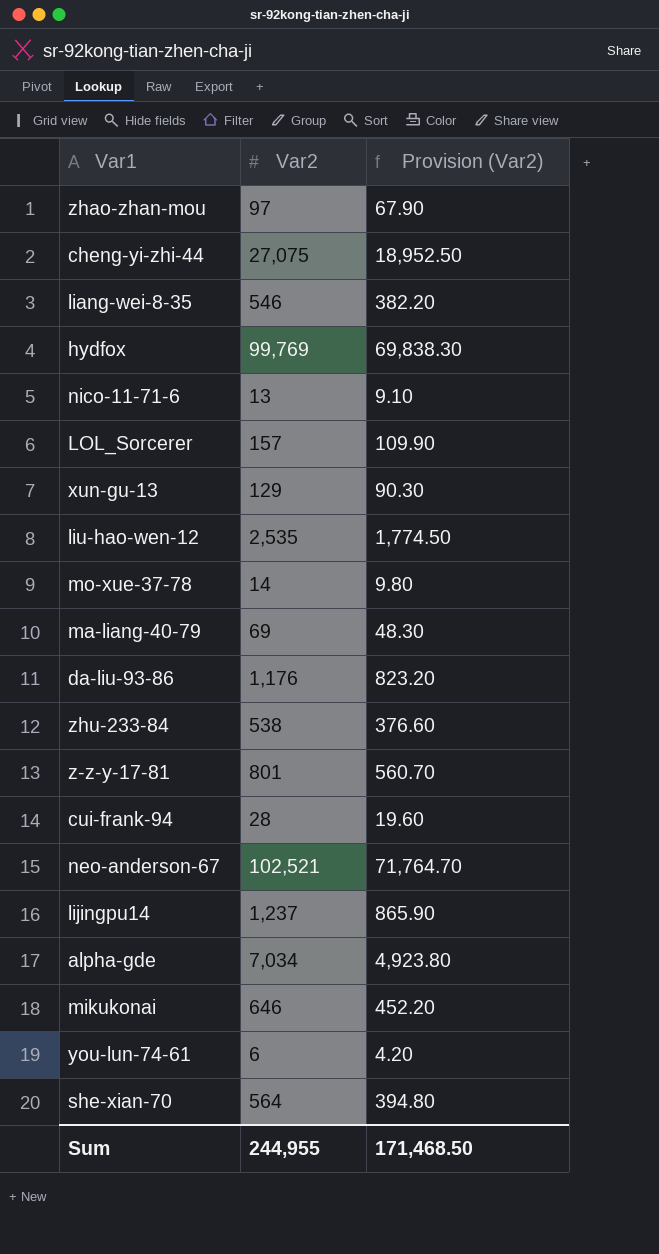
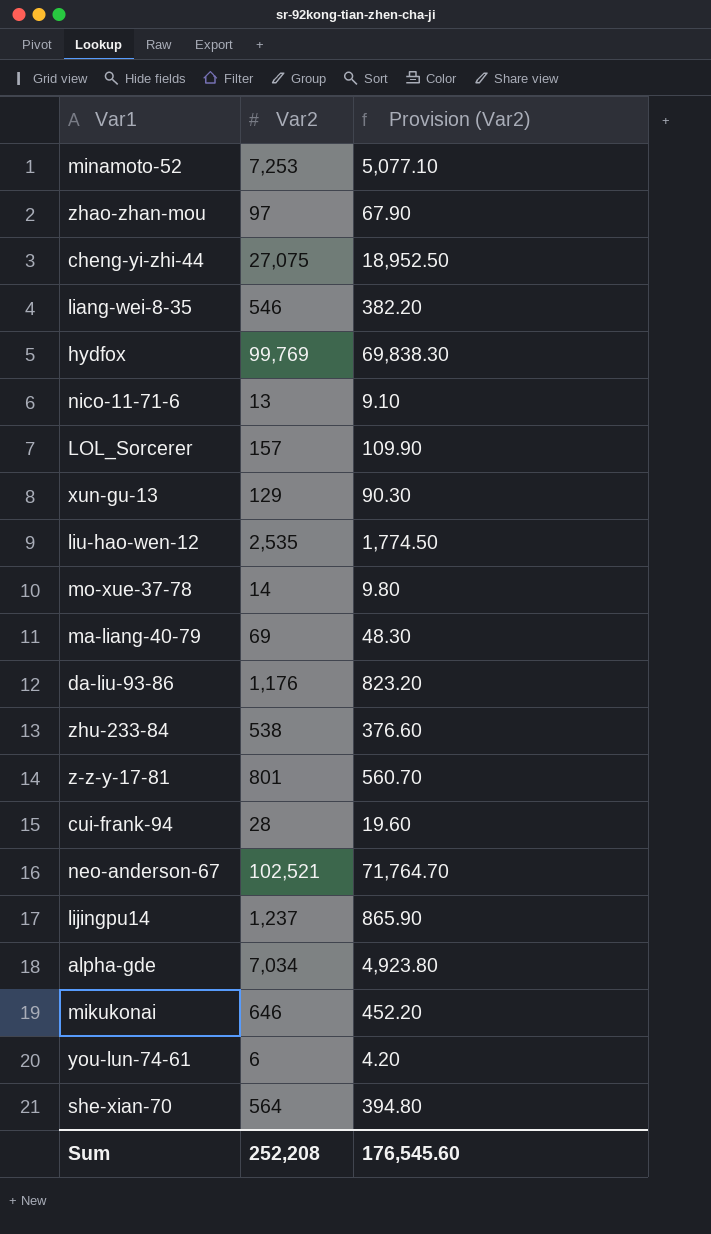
row minamoto-52: none -> 7,253 | 5,077.10
Sum | Var2: 244,955 -> 252,208
Sum | Provision (Var2): 171,468.50 -> 176,545.60

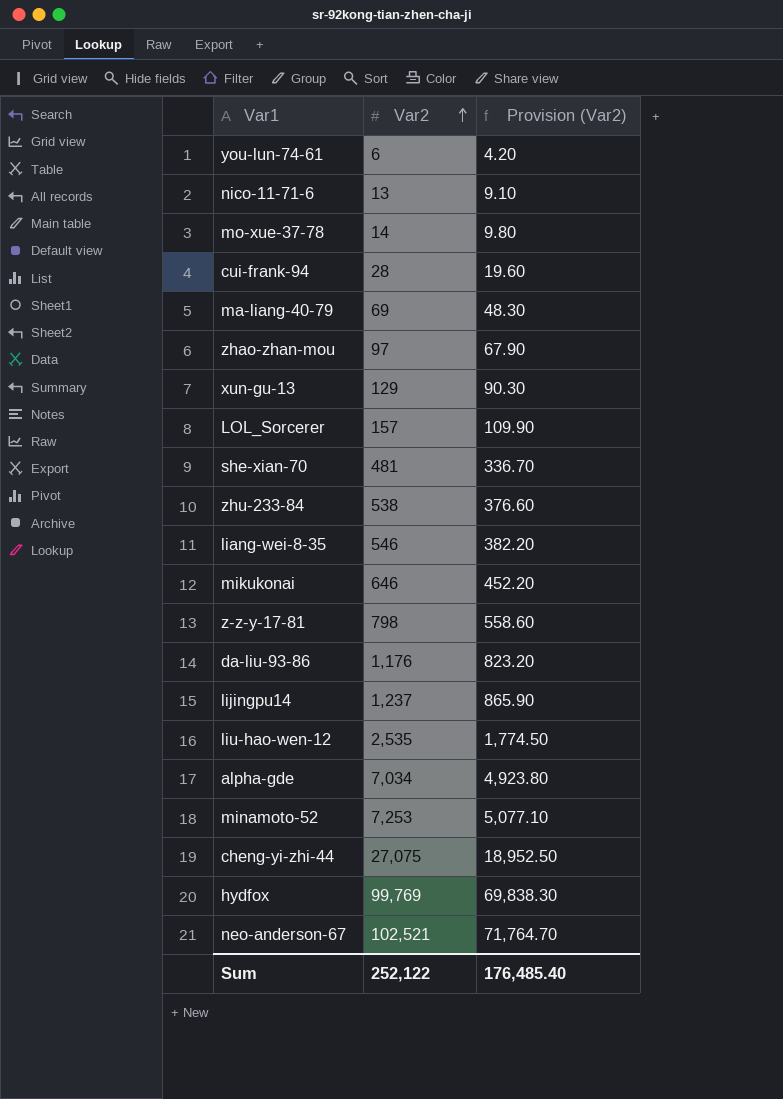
row order: none -> Var2 ascending
she-xian-70 | Var2: 564 -> 481
she-xian-70 | Provision (Var2): 394.80 -> 336.70
z-z-y-17-81 | Var2: 801 -> 798
z-z-y-17-81 | Provision (Var2): 560.70 -> 558.60
Sum | Var2: 252,208 -> 252,122
Sum | Provision (Var2): 176,545.60 -> 176,485.40

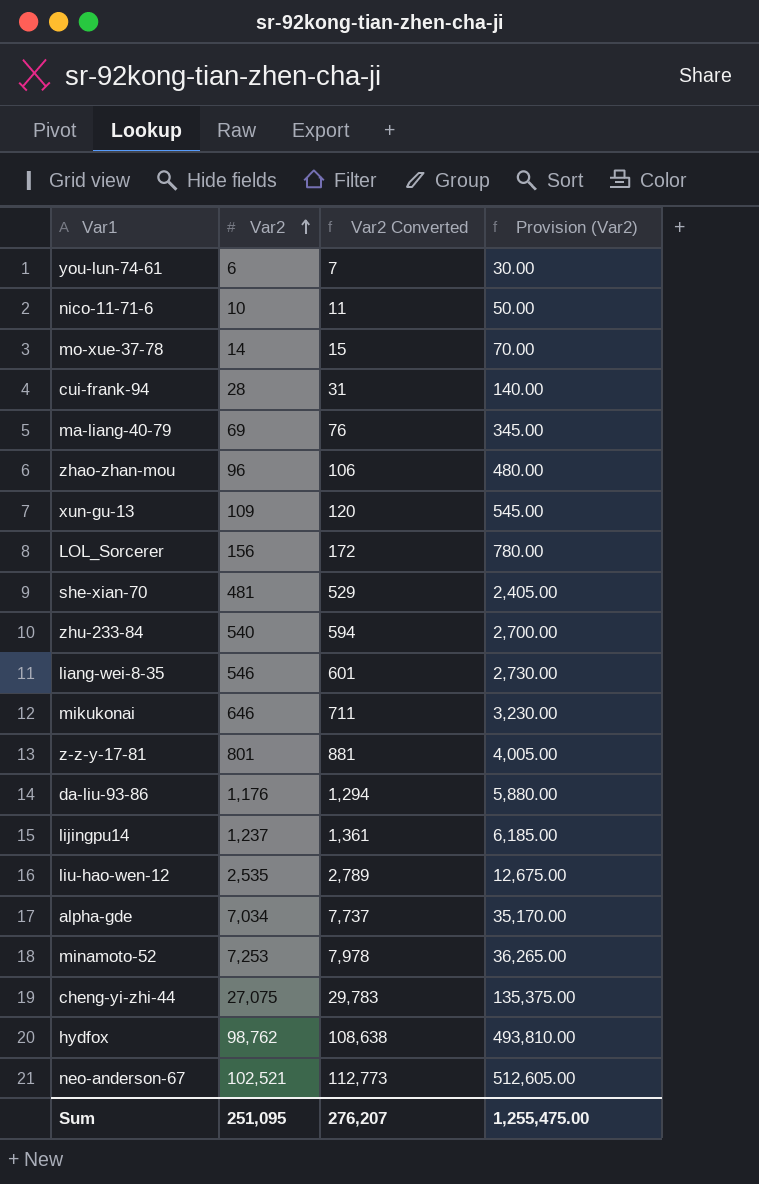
column Var2 Converted | formula: none -> [Var2] * 1.1
column Provision (Var2) | formula: [Var2] * 0.7 -> [Var2] * 5
nico-11-71-6 | Var2: 13 -> 10
zhao-zhan-mou | Var2: 97 -> 96
xun-gu-13 | Var2: 129 -> 109
LOL_Sorcerer | Var2: 157 -> 156
zhu-233-84 | Var2: 538 -> 540
z-z-y-17-81 | Var2: 798 -> 801
hydfox | Var2: 99,769 -> 98,762
Sum | Var2: 252,122 -> 251,095
Sum | Provision (Var2): 176,485.40 -> 1,255,475.00

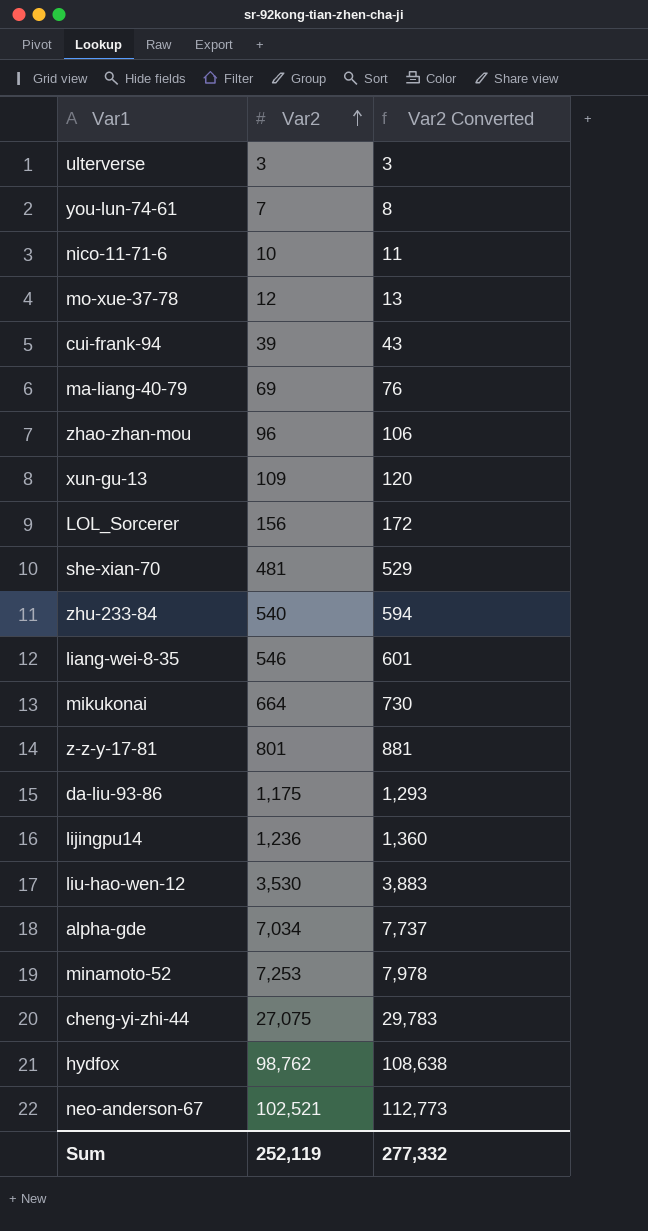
column Provision (Var2) | formula: [Var2] * 5 -> none
row ulterverse: none -> 3 | 3
you-lun-74-61 | Var2: 6 -> 7
you-lun-74-61 | Var2 Converted: 7 -> 8
mo-xue-37-78 | Var2: 14 -> 12
mo-xue-37-78 | Var2 Converted: 15 -> 13
cui-frank-94 | Var2: 28 -> 39
cui-frank-94 | Var2 Converted: 31 -> 43
mikukonai | Var2: 646 -> 664
mikukonai | Var2 Converted: 711 -> 730
da-liu-93-86 | Var2: 1,176 -> 1,175
da-liu-93-86 | Var2 Converted: 1,294 -> 1,293
lijingpu14 | Var2: 1,237 -> 1,236
lijingpu14 | Var2 Converted: 1,361 -> 1,360
liu-hao-wen-12 | Var2: 2,535 -> 3,530
liu-hao-wen-12 | Var2 Converted: 2,789 -> 3,883
Sum | Var2: 251,095 -> 252,119
Sum | Var2 Converted: 276,207 -> 277,332

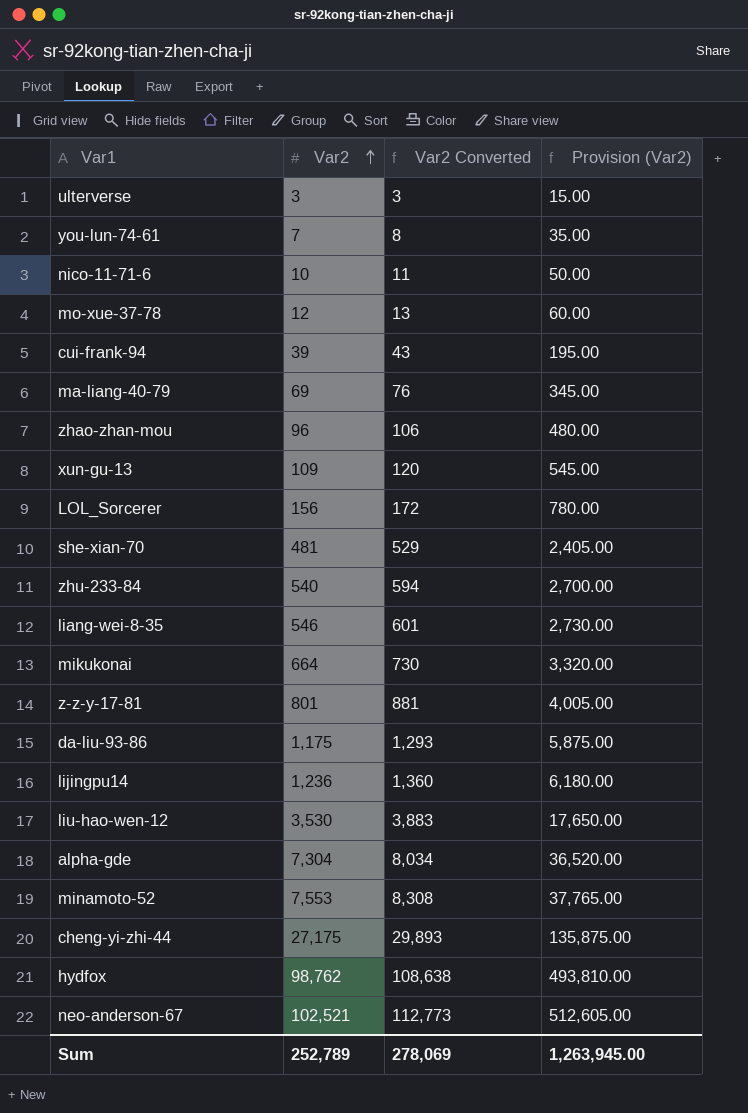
column Provision (Var2) | formula: none -> [Var2] * 5
alpha-gde | Var2: 7,034 -> 7,304
alpha-gde | Var2 Converted: 7,737 -> 8,034
minamoto-52 | Var2: 7,253 -> 7,553
minamoto-52 | Var2 Converted: 7,978 -> 8,308
cheng-yi-zhi-44 | Var2: 27,075 -> 27,175
cheng-yi-zhi-44 | Var2 Converted: 29,783 -> 29,893
Sum | Var2: 252,119 -> 252,789
Sum | Var2 Converted: 277,332 -> 278,069

